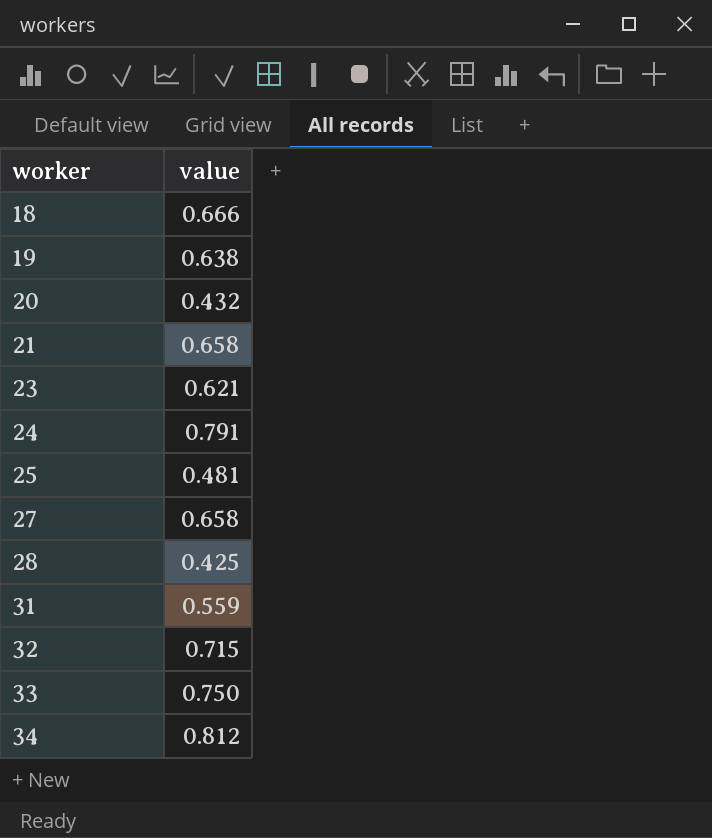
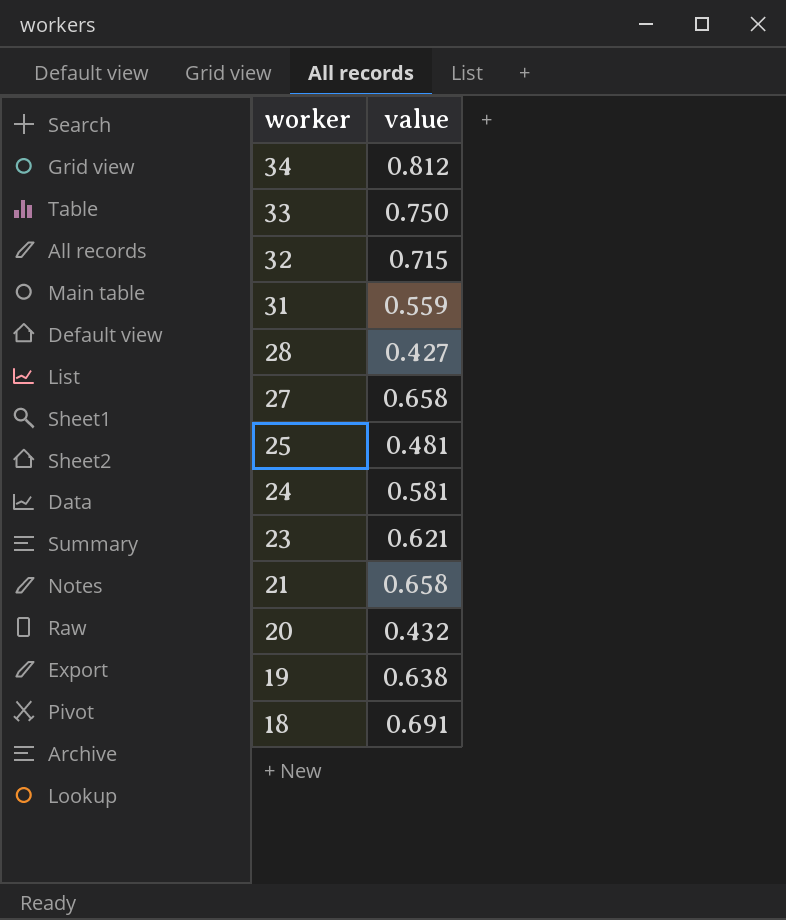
row order: worker ascending -> worker descending
28 | value: 0.425 -> 0.427
24 | value: 0.791 -> 0.581
18 | value: 0.666 -> 0.691

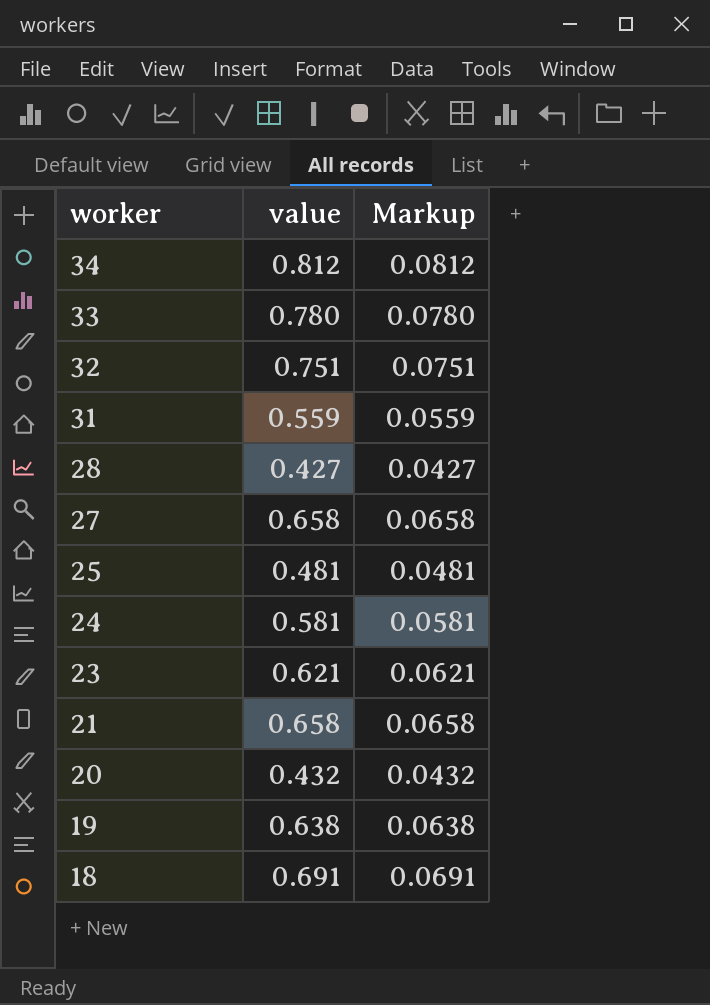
column Markup | formula: none -> [value] * 0.1
33 | value: 0.750 -> 0.780
32 | value: 0.715 -> 0.751

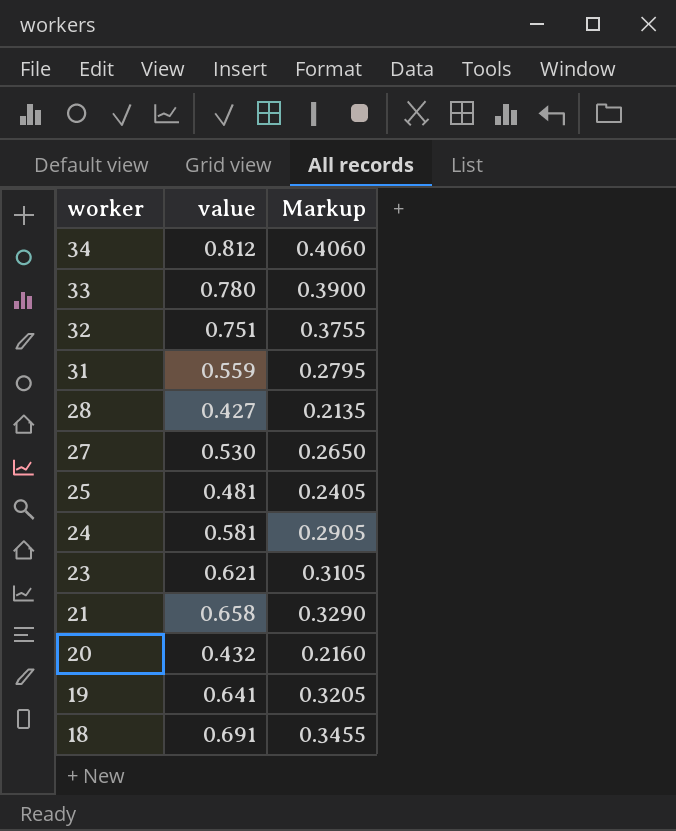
column Markup | formula: [value] * 0.1 -> [value] * 0.5
27 | value: 0.658 -> 0.530
19 | value: 0.638 -> 0.641

